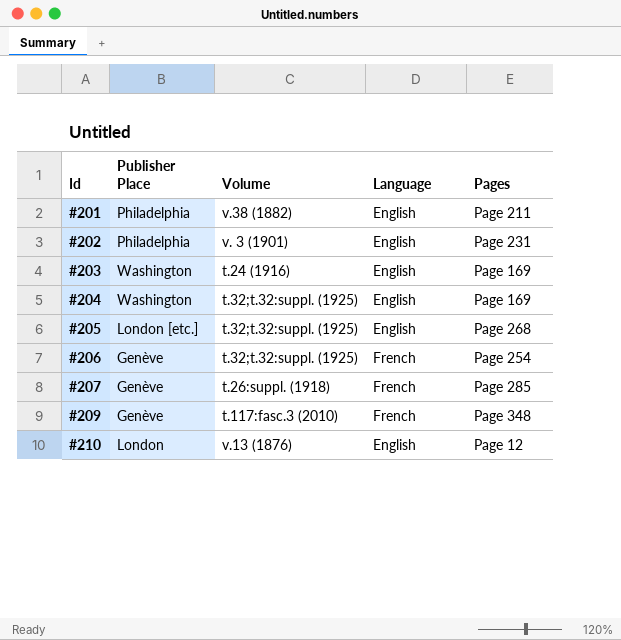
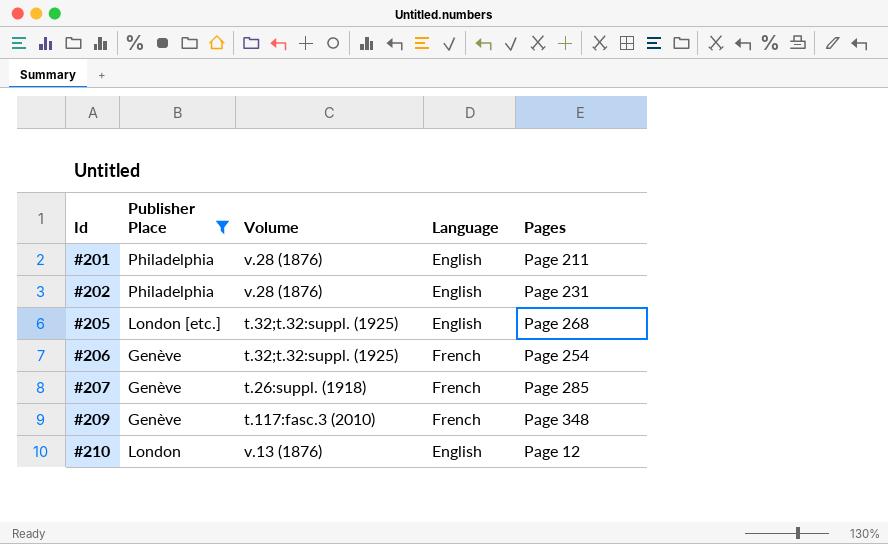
filter: none -> Publisher Place != Washington
#201 | Volume: v.38 (1882) -> v.28 (1876)
#202 | Volume: v. 3 (1901) -> v.28 (1876)

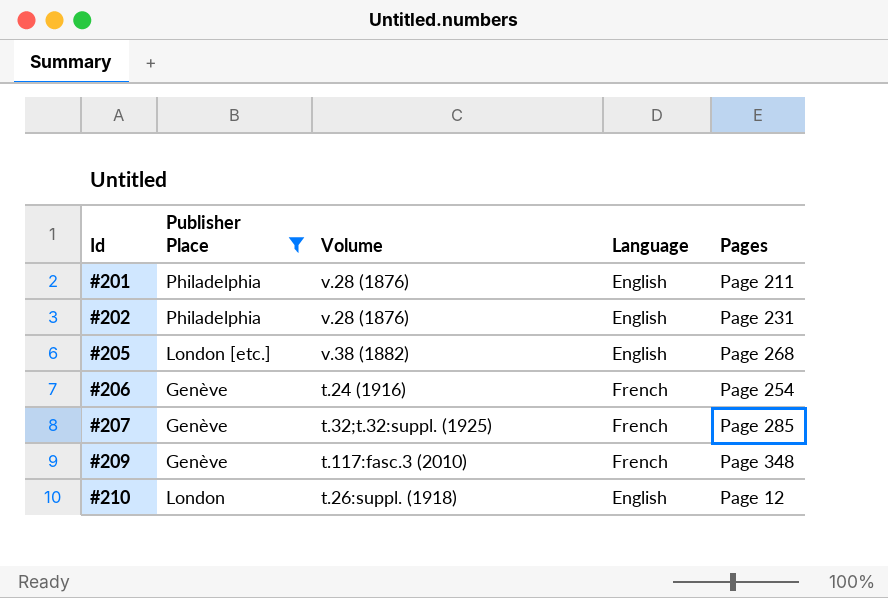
#205 | Volume: t.32;t.32:suppl. (1925) -> v.38 (1882)
#206 | Volume: t.32;t.32:suppl. (1925) -> t.24 (1916)
#207 | Volume: t.26:suppl. (1918) -> t.32;t.32:suppl. (1925)
#210 | Volume: v.13 (1876) -> t.26:suppl. (1918)

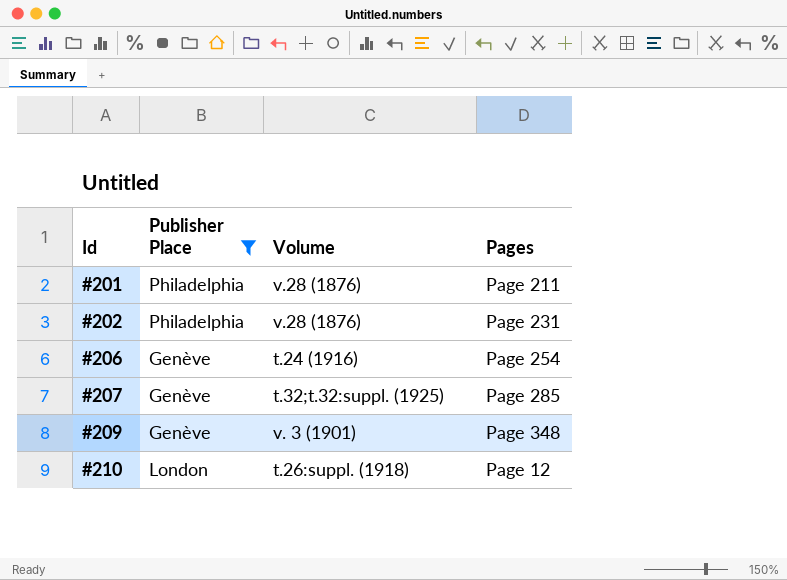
column Language | position: 4 -> none
row #205: London [etc.] | v.38 (1882) | English | Page 268 -> none
#209 | Volume: t.117:fasc.3 (2010) -> v. 3 (1901)

